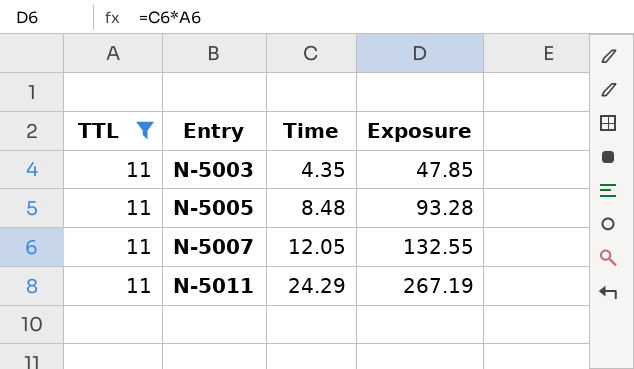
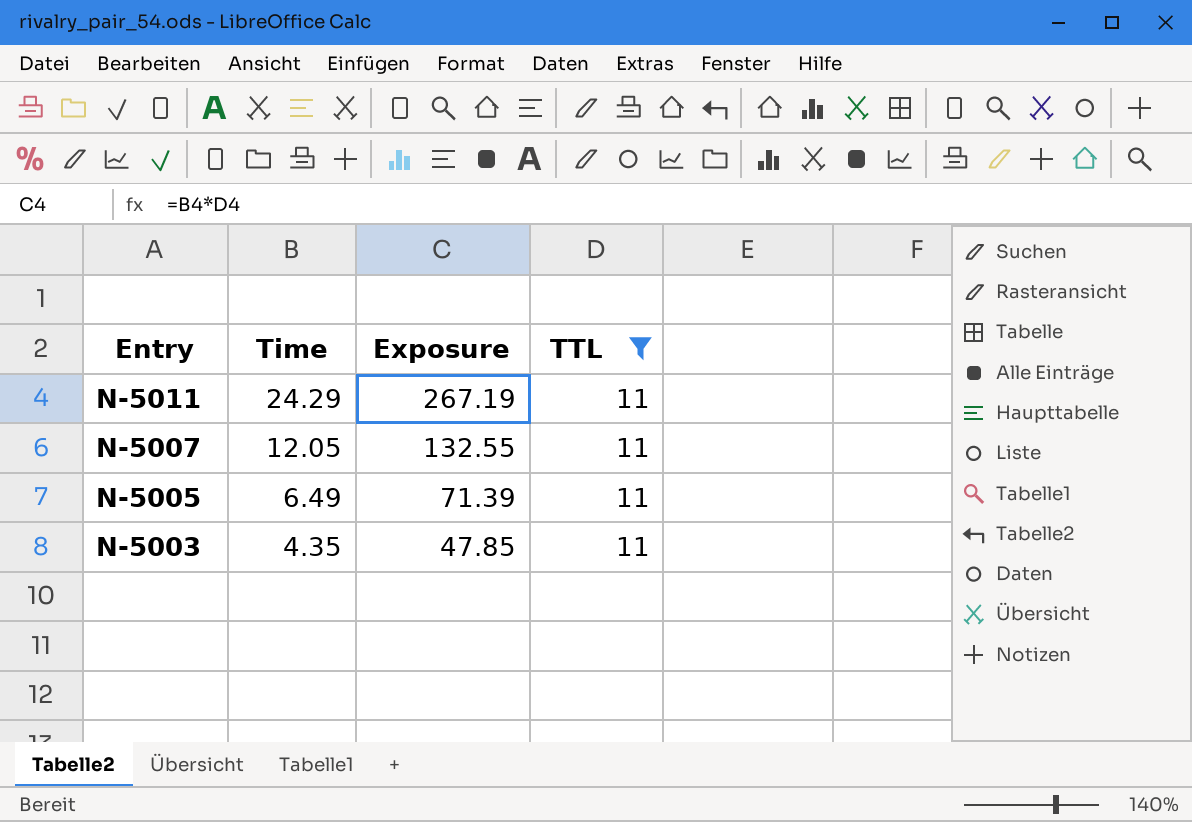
row order: Entry ascending -> Entry descending
column TTL | position: 1 -> 4
N-5005 | Time: 8.48 -> 6.49
N-5005 | Exposure: 93.28 -> 71.39

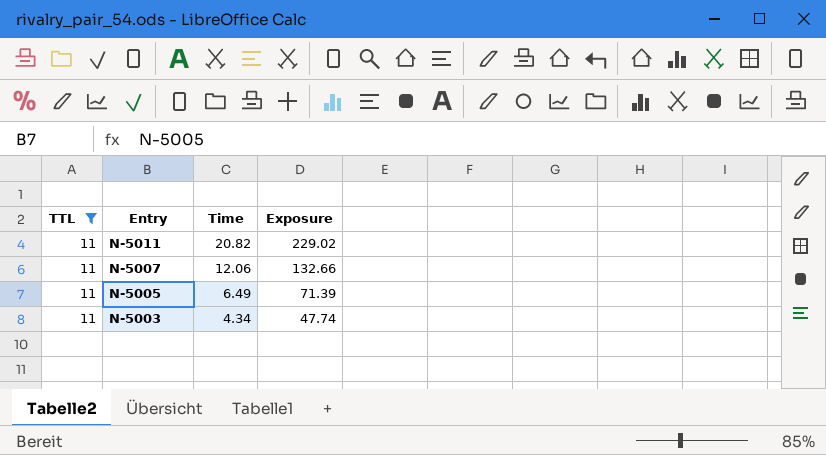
column TTL | position: 4 -> 1
N-5011 | Time: 24.29 -> 20.82
N-5011 | Exposure: 267.19 -> 229.02
N-5007 | Time: 12.05 -> 12.06
N-5007 | Exposure: 132.55 -> 132.66
N-5003 | Time: 4.35 -> 4.34
N-5003 | Exposure: 47.85 -> 47.74

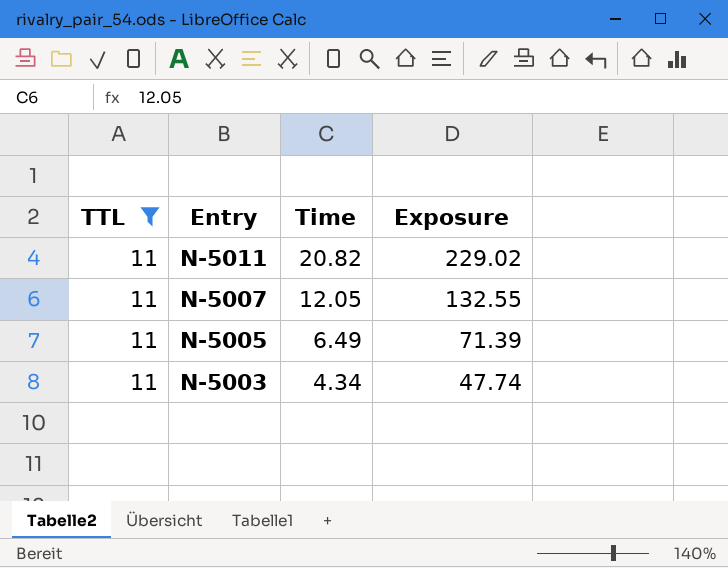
N-5007 | Time: 12.06 -> 12.05
N-5007 | Exposure: 132.66 -> 132.55

